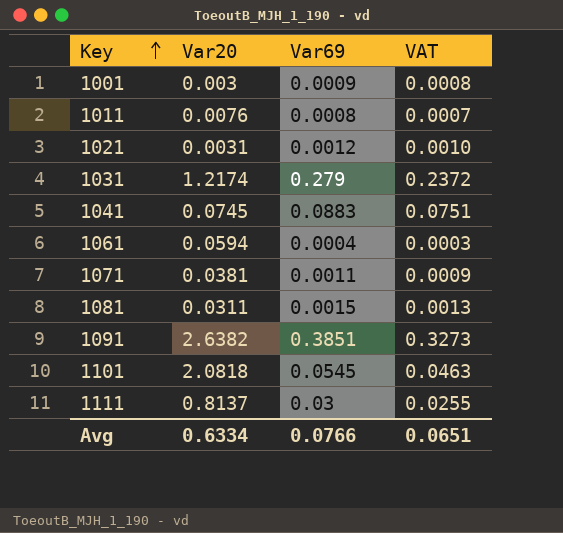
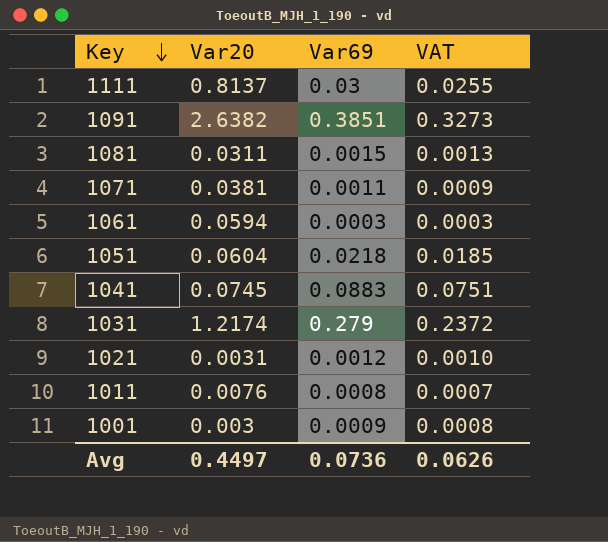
row order: Key ascending -> Key descending
row 1101: 2.0818 | 0.0545 | 0.0463 -> none
1061 | Var69: 0.0004 -> 0.0003
row 1051: none -> 0.0604 | 0.0218 | 0.0185
Avg | Var20: 0.6334 -> 0.4497
Avg | Var69: 0.0766 -> 0.0736
Avg | VAT: 0.0651 -> 0.0626

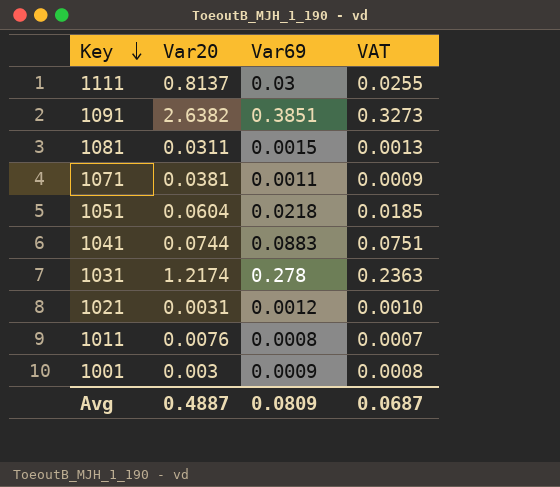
row 1061: 0.0594 | 0.0003 | 0.0003 -> none
1041 | Var20: 0.0745 -> 0.0744
1031 | Var69: 0.279 -> 0.278
1031 | VAT: 0.2372 -> 0.2363
Avg | Var20: 0.4497 -> 0.4887
Avg | Var69: 0.0736 -> 0.0809
Avg | VAT: 0.0626 -> 0.0687

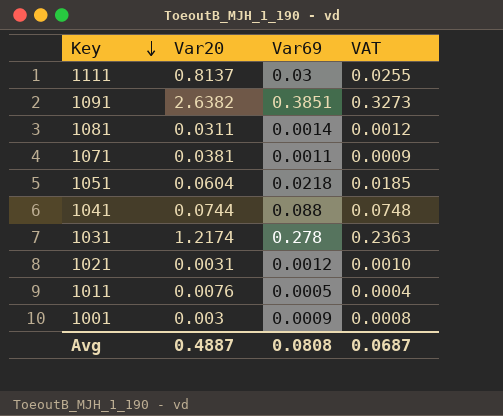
1081 | Var69: 0.0015 -> 0.0014
1081 | VAT: 0.0013 -> 0.0012
1041 | Var69: 0.0883 -> 0.088
1041 | VAT: 0.0751 -> 0.0748
1011 | Var69: 0.0008 -> 0.0005
1011 | VAT: 0.0007 -> 0.0004
Avg | Var69: 0.0809 -> 0.0808

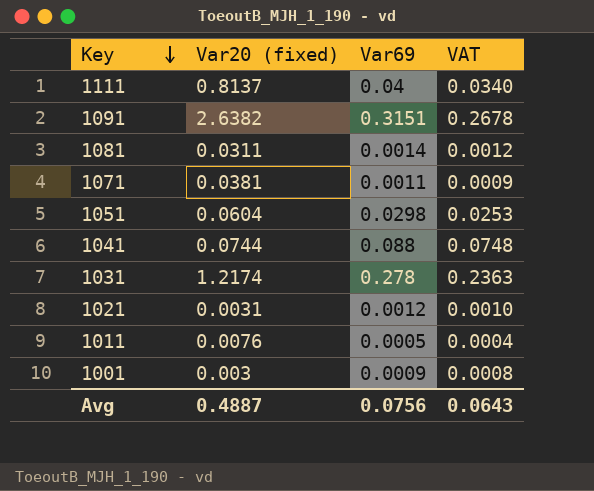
column name: Var20 -> Var20 (fixed)
1111 | Var69: 0.03 -> 0.04
1111 | VAT: 0.0255 -> 0.0340
1091 | Var69: 0.3851 -> 0.3151
1091 | VAT: 0.3273 -> 0.2678
1051 | Var69: 0.0218 -> 0.0298
1051 | VAT: 0.0185 -> 0.0253
Avg | Var69: 0.0808 -> 0.0756
Avg | VAT: 0.0687 -> 0.0643

